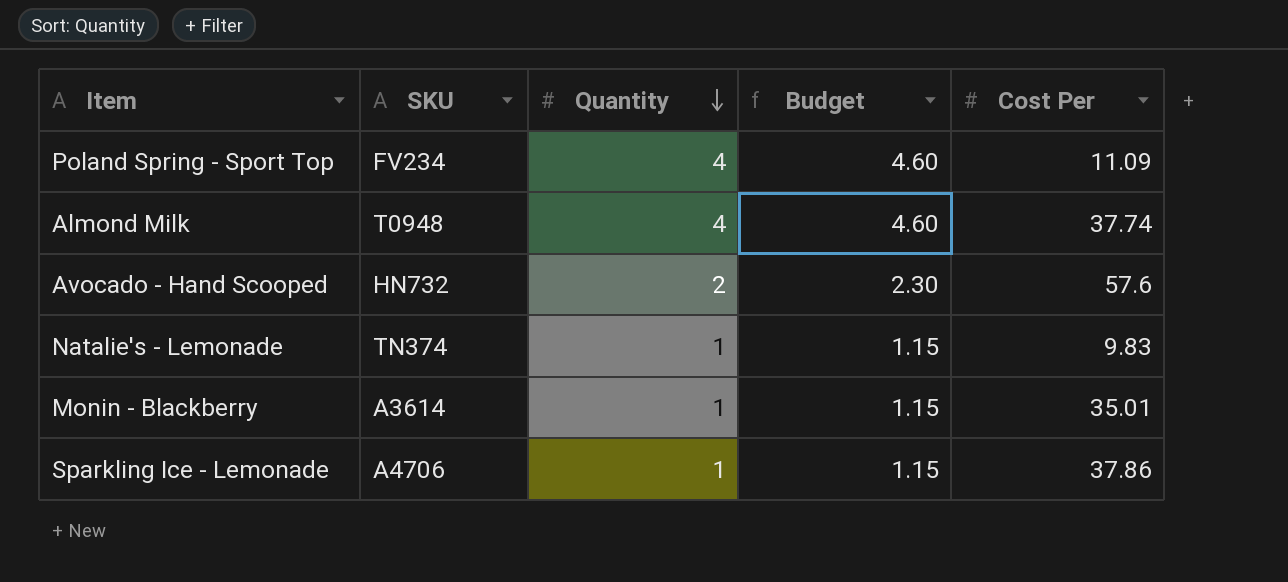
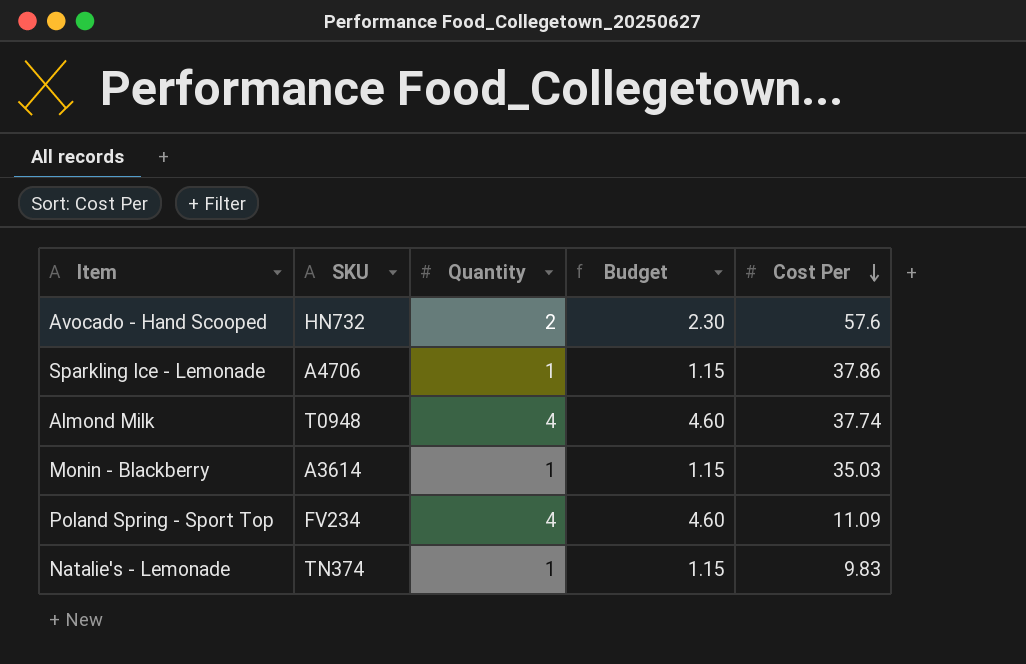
row order: Quantity descending -> Cost Per descending
Monin - Blackberry | Cost Per: 35.01 -> 35.03

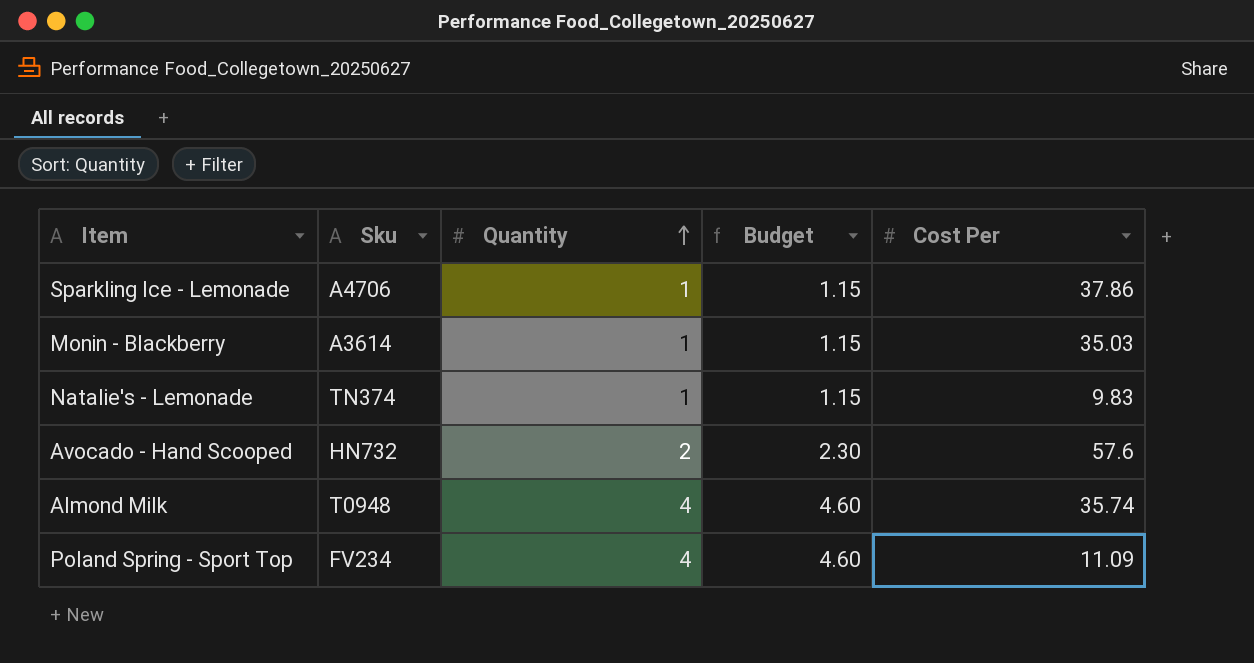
row order: Cost Per descending -> Quantity ascending
column name: SKU -> Sku
Almond Milk | Cost Per: 37.74 -> 35.74

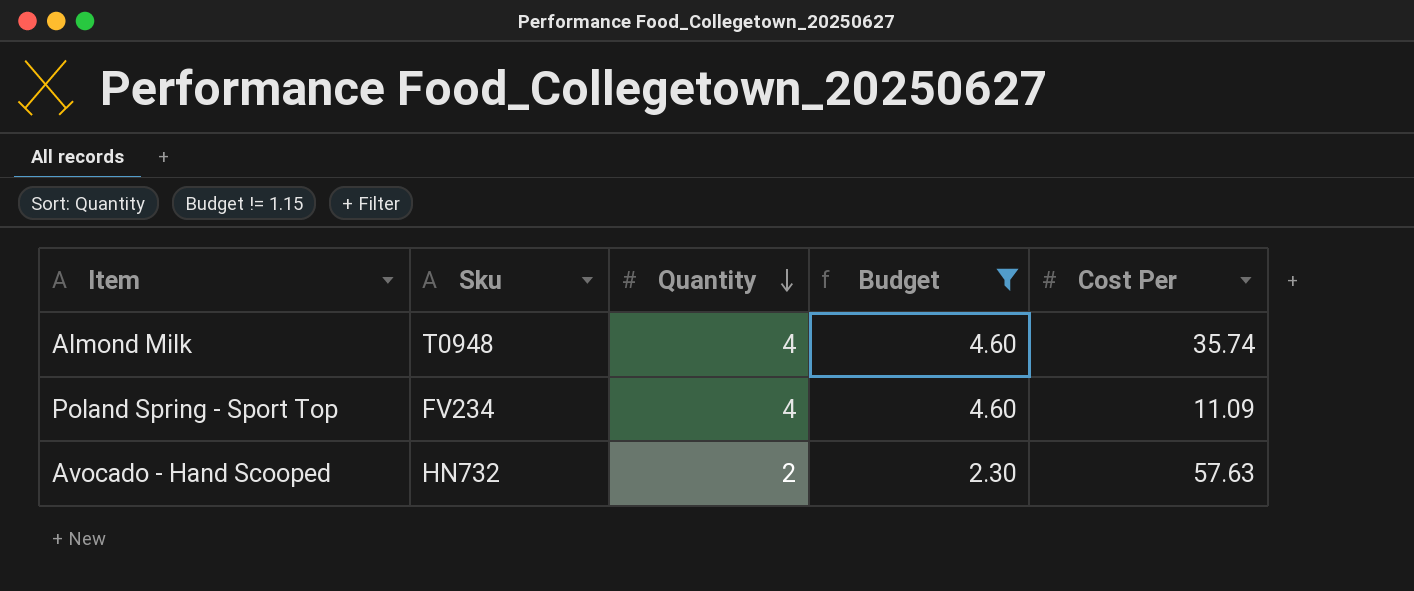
filter: none -> Budget != 1.15
row order: Quantity ascending -> Quantity descending
Avocado - Hand Scooped | Cost Per: 57.6 -> 57.63

